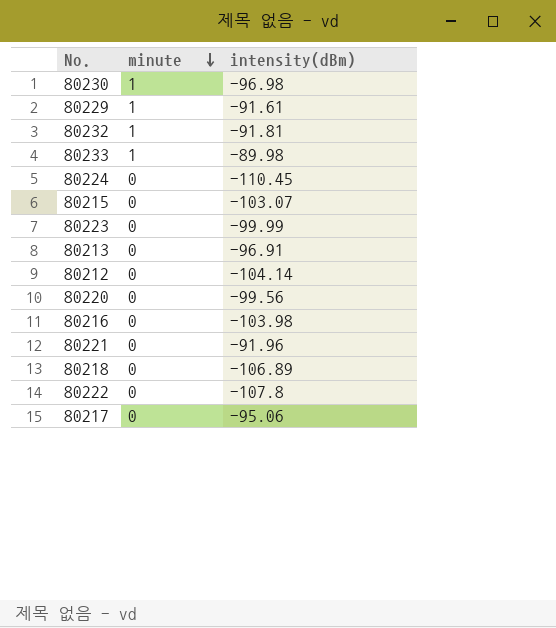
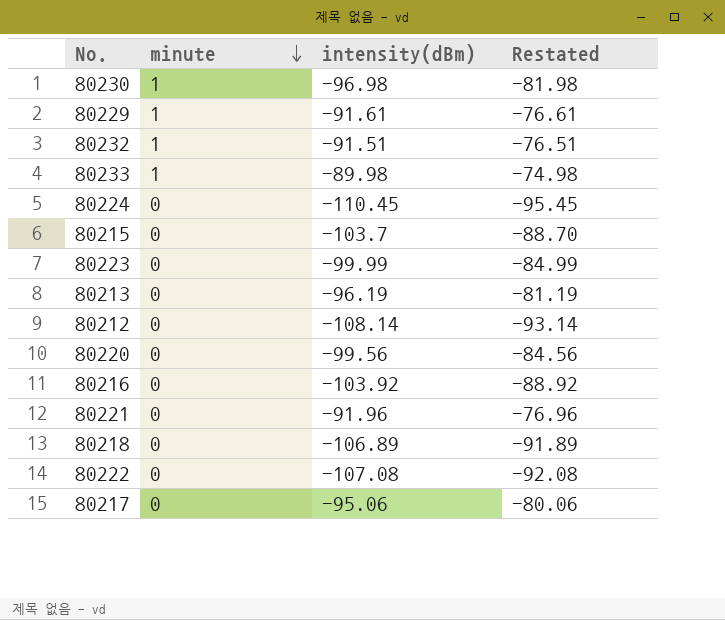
column Restated | formula: none -> [intensity(dBm)] + 15
80232 | intensity(dBm): -91.81 -> -91.51
80215 | intensity(dBm): -103.07 -> -103.7
80213 | intensity(dBm): -96.91 -> -96.19
80212 | intensity(dBm): -104.14 -> -108.14
80216 | intensity(dBm): -103.98 -> -103.92
80222 | intensity(dBm): -107.8 -> -107.08

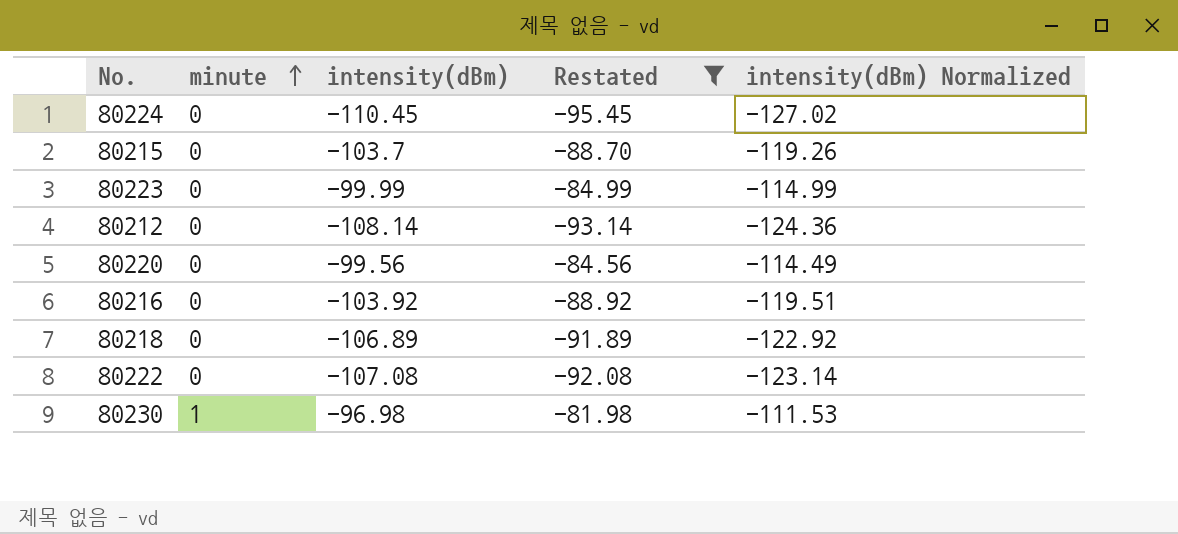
filter: none -> Restated <= -81.98
row order: minute descending -> minute ascending
column intensity(dBm) Normalized | formula: none -> [intensity(dBm)] * 1.15

